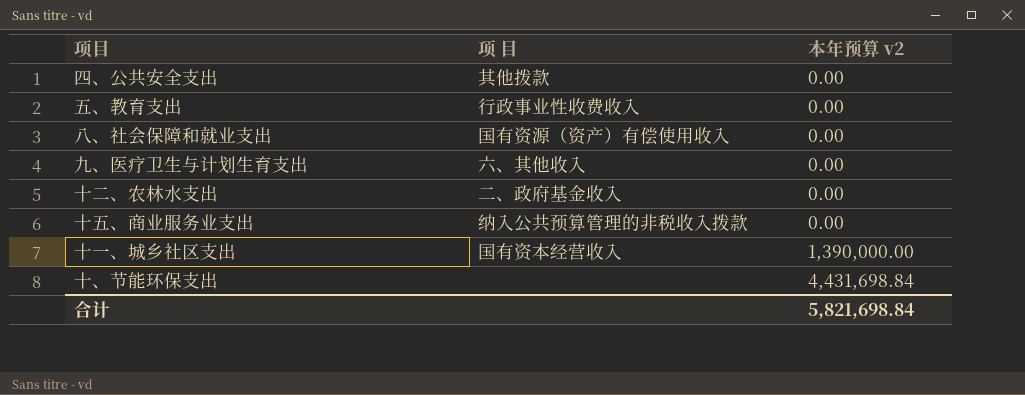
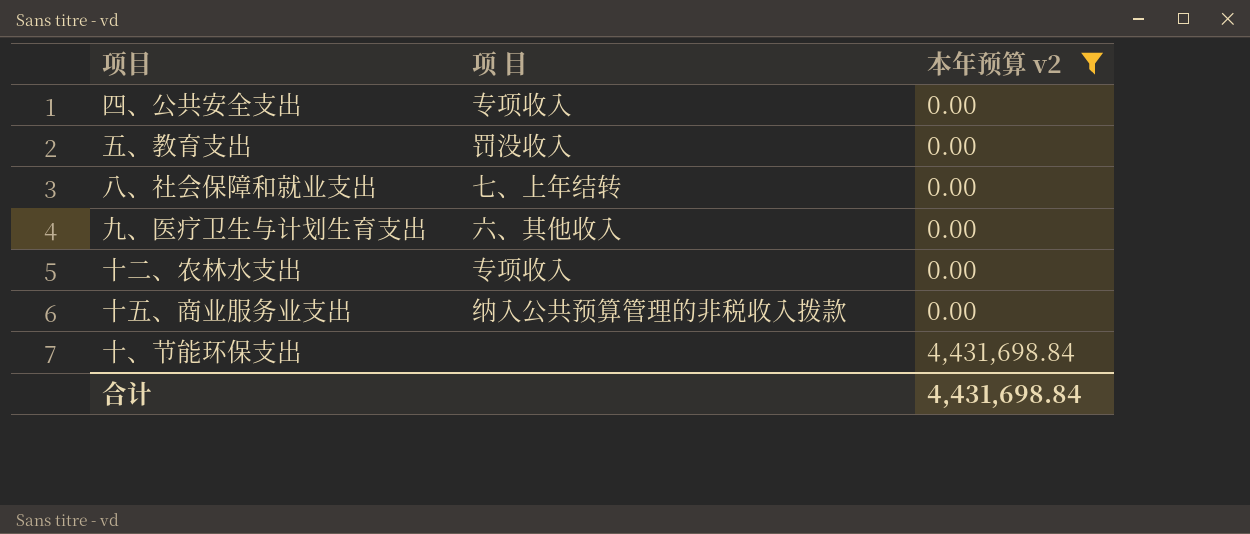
filter: none -> 本年预算 v2 != 1,390,000.00
四、公共安全支出 | 项 目: 其他拨款 -> 专项收入
五、教育支出 | 项 目: 行政事业性收费收入 -> 罚没收入
八、社会保障和就业支出 | 项 目: 国有资源（资产）有偿使用收入 -> 七、上年结转
十二、农林水支出 | 项 目: 二、政府基金收入 -> 专项收入
合计 | 本年预算 v2: 5,821,698.84 -> 4,431,698.84

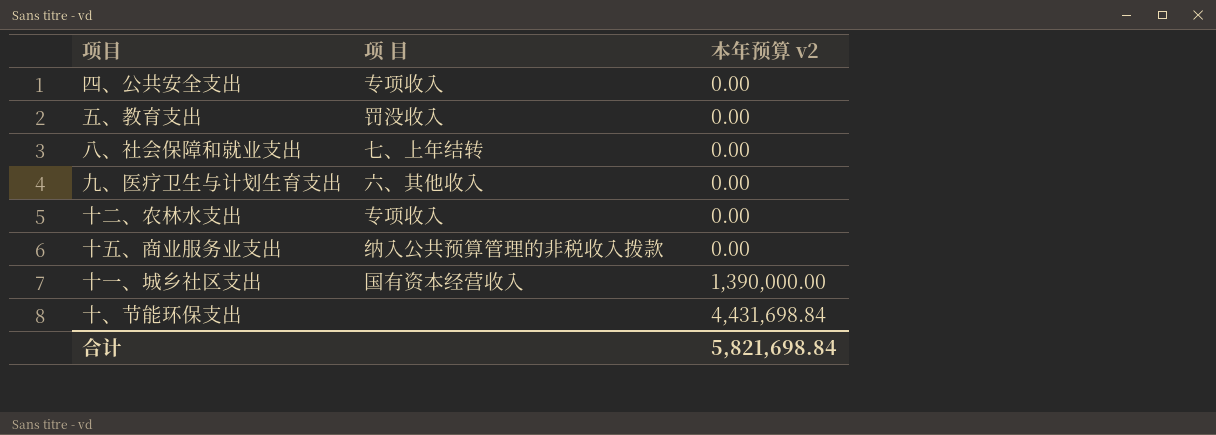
filter: 本年预算 v2 != 1,390,000.00 -> none
合计 | 本年预算 v2: 4,431,698.84 -> 5,821,698.84

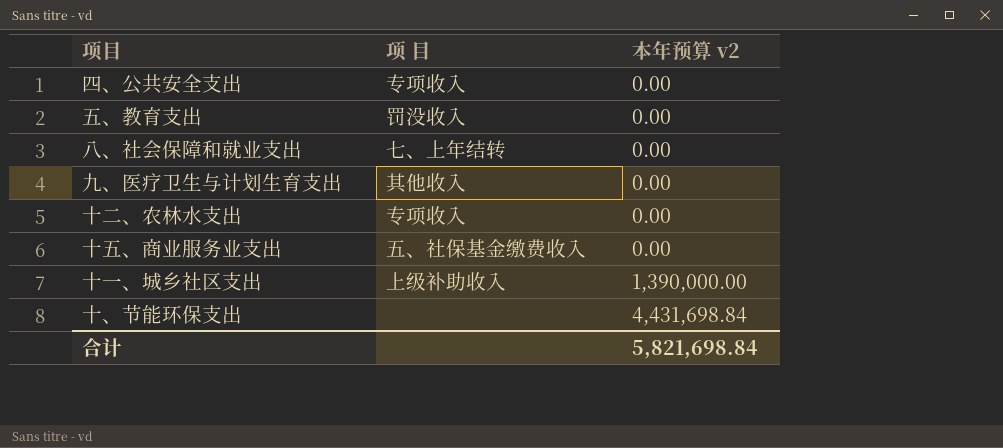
九、医疗卫生与计划生育支出 | 项 目: 六、其他收入 -> 其他收入
十五、商业服务业支出 | 项 目: 纳入公共预算管理的非税收入拨款 -> 五、社保基金缴费收入
十一、城乡社区支出 | 项 目: 国有资本经营收入 -> 上级补助收入

